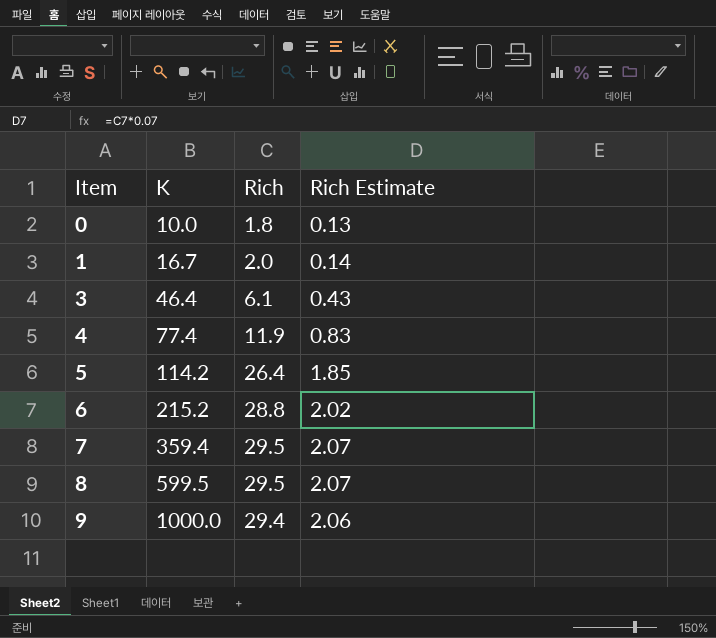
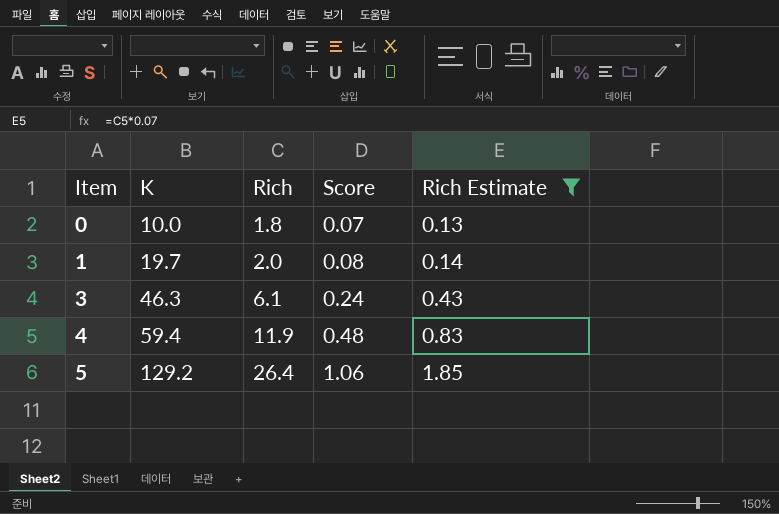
filter: none -> Rich Estimate <= 1.85
column Score | formula: none -> [Rich] * 0.04
1 | K: 16.7 -> 19.7
3 | K: 46.4 -> 46.3
4 | K: 77.4 -> 59.4
5 | K: 114.2 -> 129.2

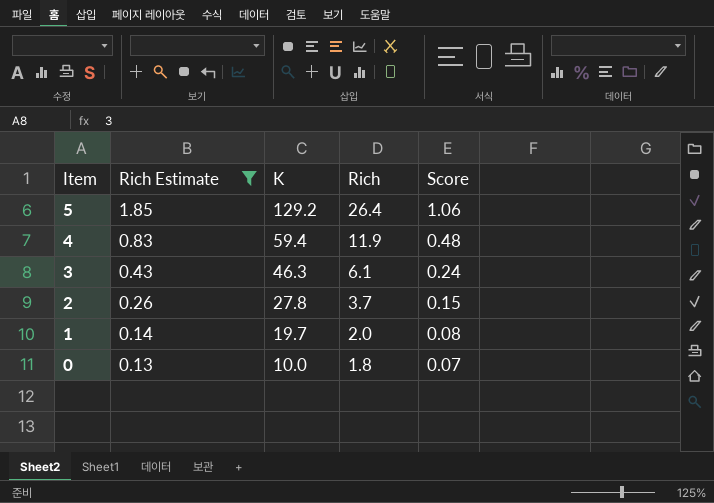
row order: Item ascending -> Item descending
column Rich Estimate | position: 5 -> 2
row 2: none -> 0.26 | 27.8 | 3.7 | 0.15

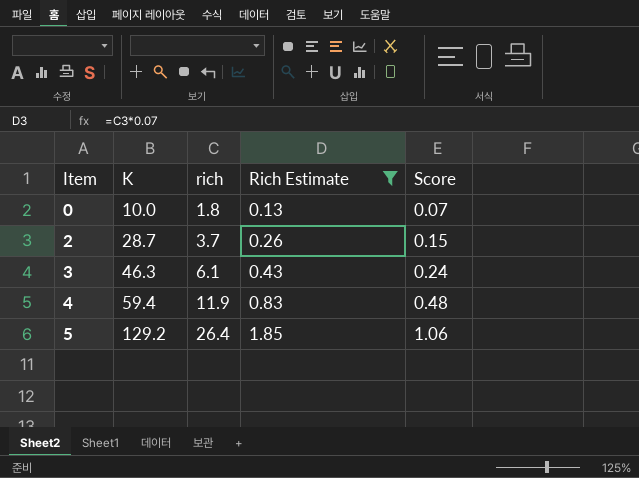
row order: Item descending -> Item ascending
column name: Rich -> rich
column Rich Estimate | position: 2 -> 4
row 1: 0.14 | 19.7 | 2.0 | 0.08 -> none
2 | K: 27.8 -> 28.7

